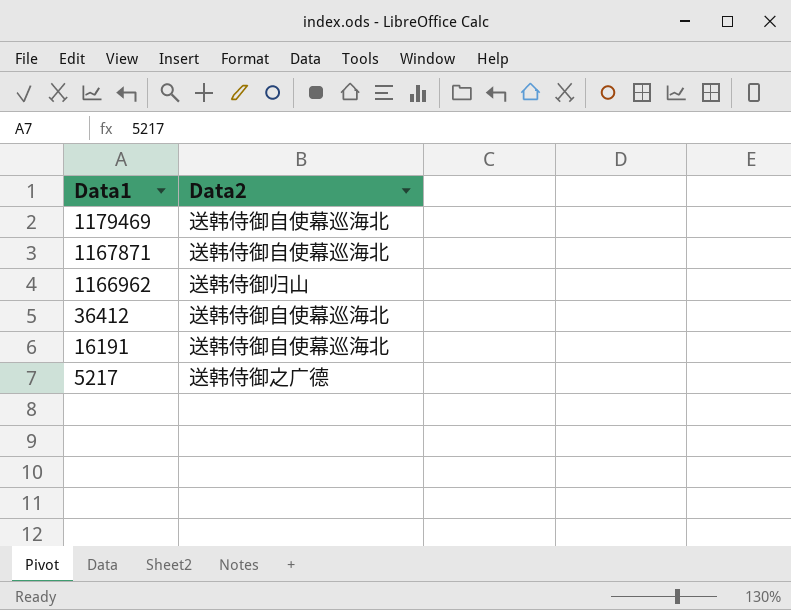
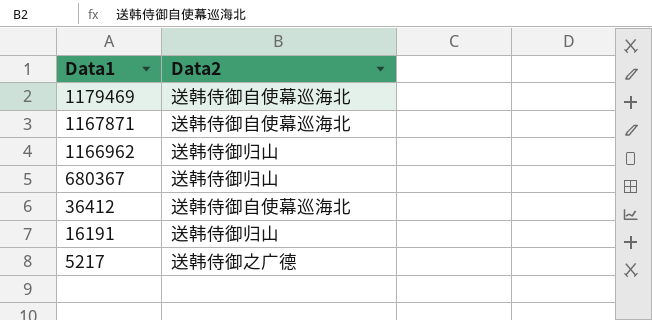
row 680367: none -> 送韩侍御归山
16191 | Data2: 送韩侍御自使幕巡海北 -> 送韩侍御归山

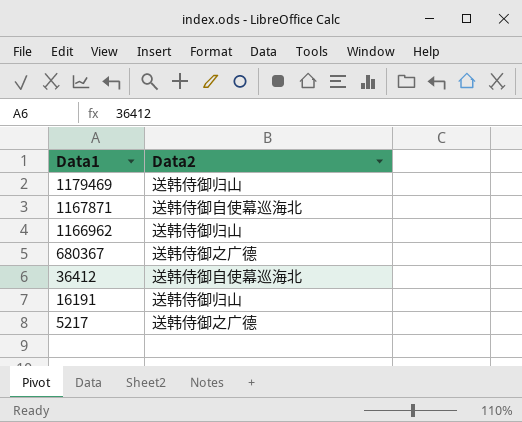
1179469 | Data2: 送韩侍御自使幕巡海北 -> 送韩侍御归山
680367 | Data2: 送韩侍御归山 -> 送韩侍御之广德

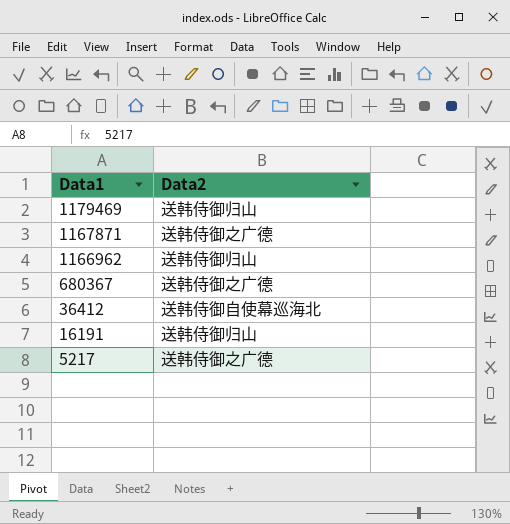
1167871 | Data2: 送韩侍御自使幕巡海北 -> 送韩侍御之广德

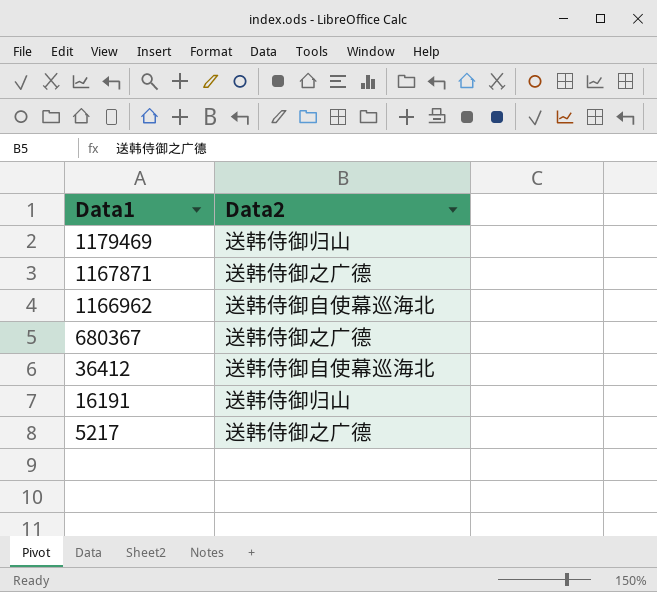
1166962 | Data2: 送韩侍御归山 -> 送韩侍御自使幕巡海北

